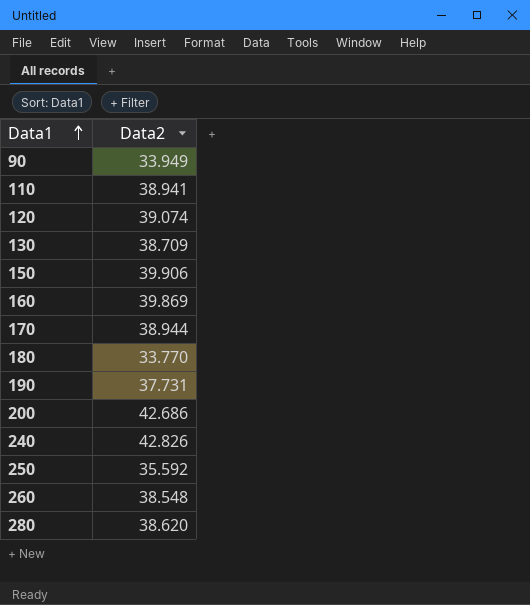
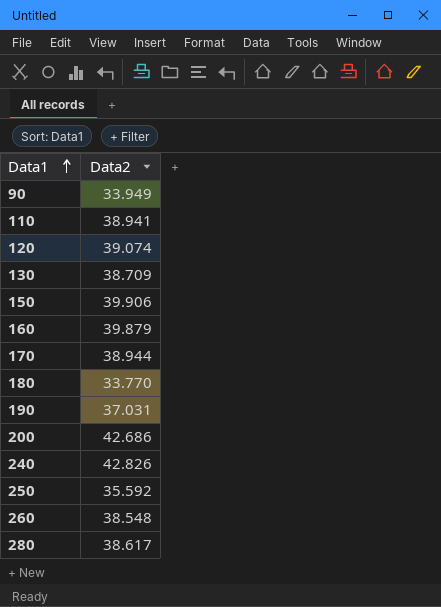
160 | Data2: 39.869 -> 39.879
190 | Data2: 37.731 -> 37.031
280 | Data2: 38.620 -> 38.617

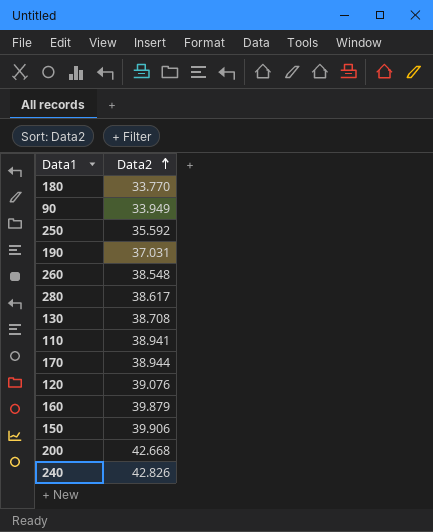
row order: Data1 ascending -> Data2 ascending
130 | Data2: 38.709 -> 38.708
120 | Data2: 39.074 -> 39.076
200 | Data2: 42.686 -> 42.668

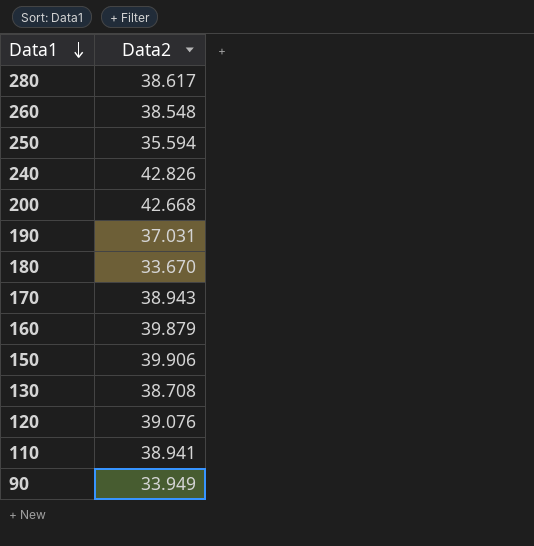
row order: Data2 ascending -> Data1 descending
250 | Data2: 35.592 -> 35.594
180 | Data2: 33.770 -> 33.670
170 | Data2: 38.944 -> 38.943

